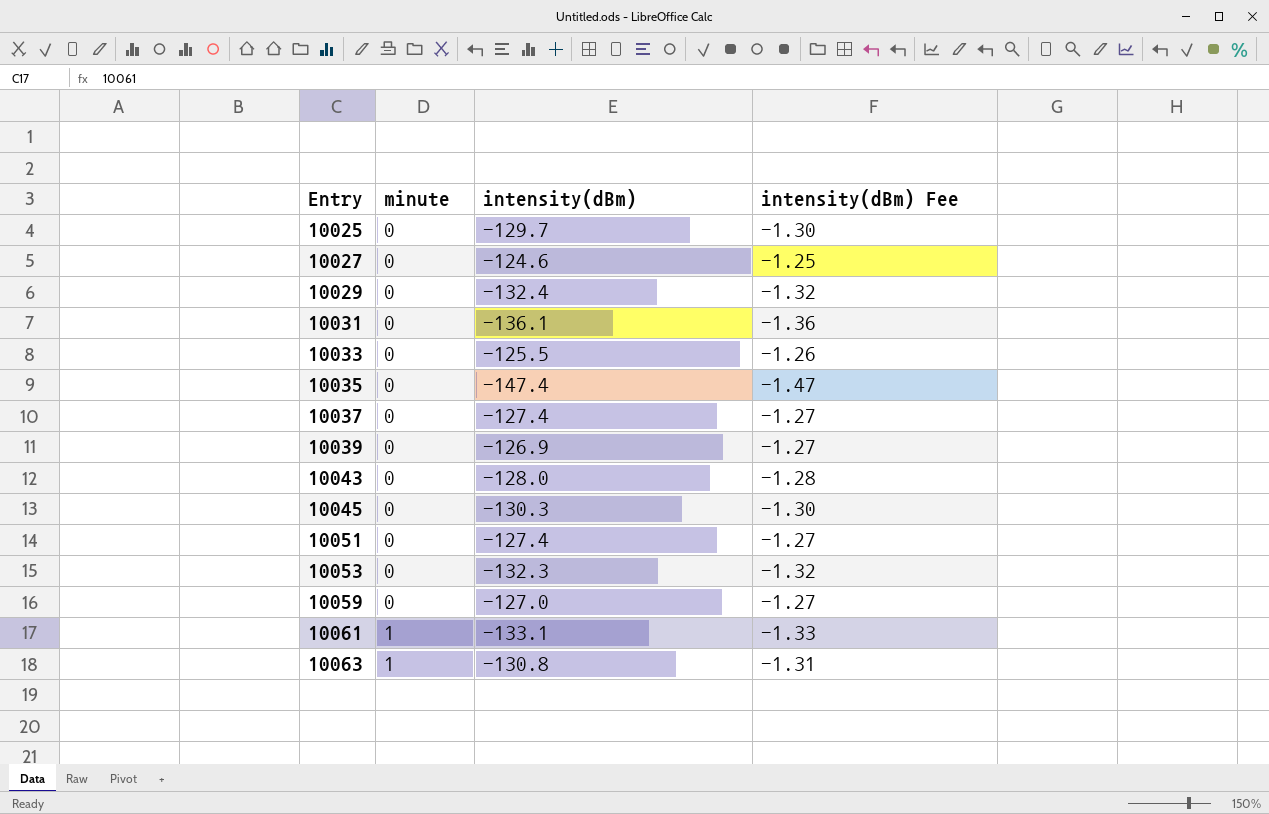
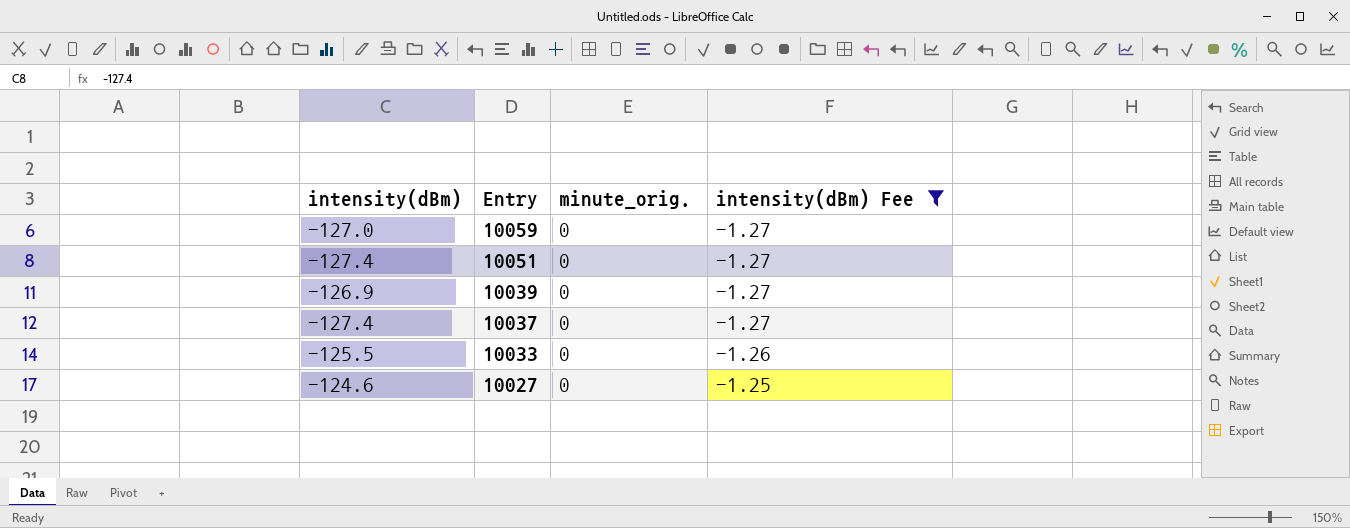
filter: none -> intensity(dBm) Fee >= -1.27
row order: Entry ascending -> Entry descending
column intensity(dBm) | position: 3 -> 1
column name: minute -> minute_orig.

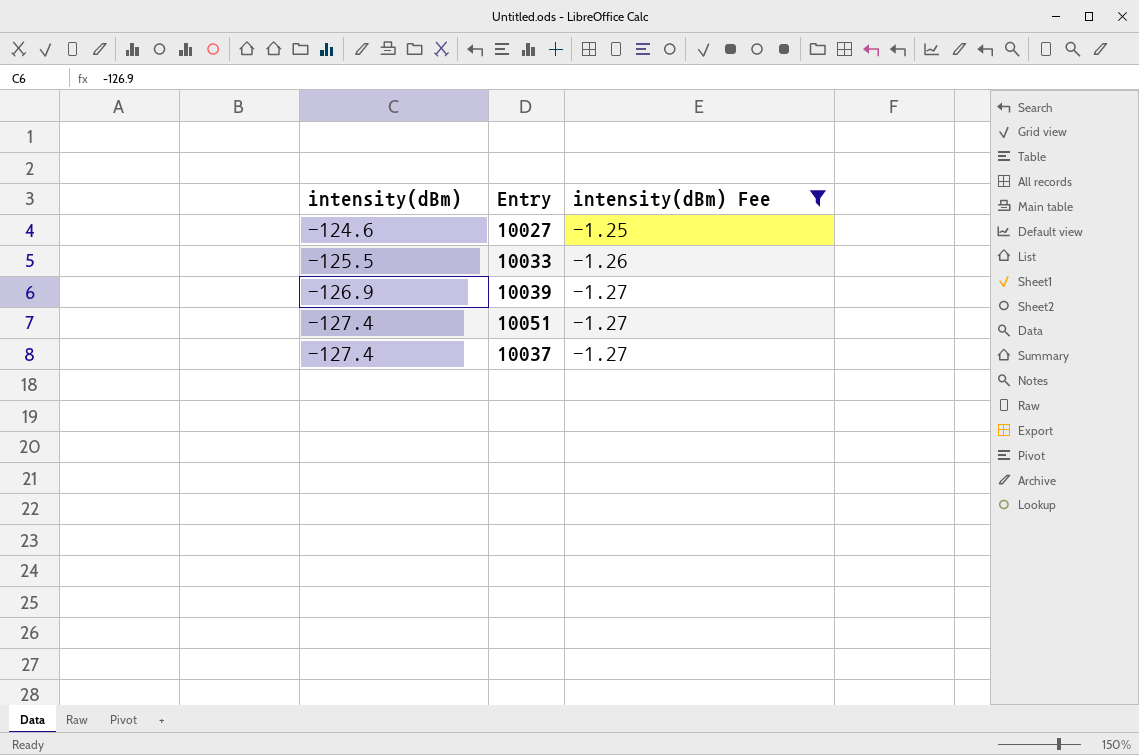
row order: Entry descending -> intensity(dBm) descending
column minute_orig. | position: 3 -> none
row 10059: -127.0 | 0 | -1.27 -> none

